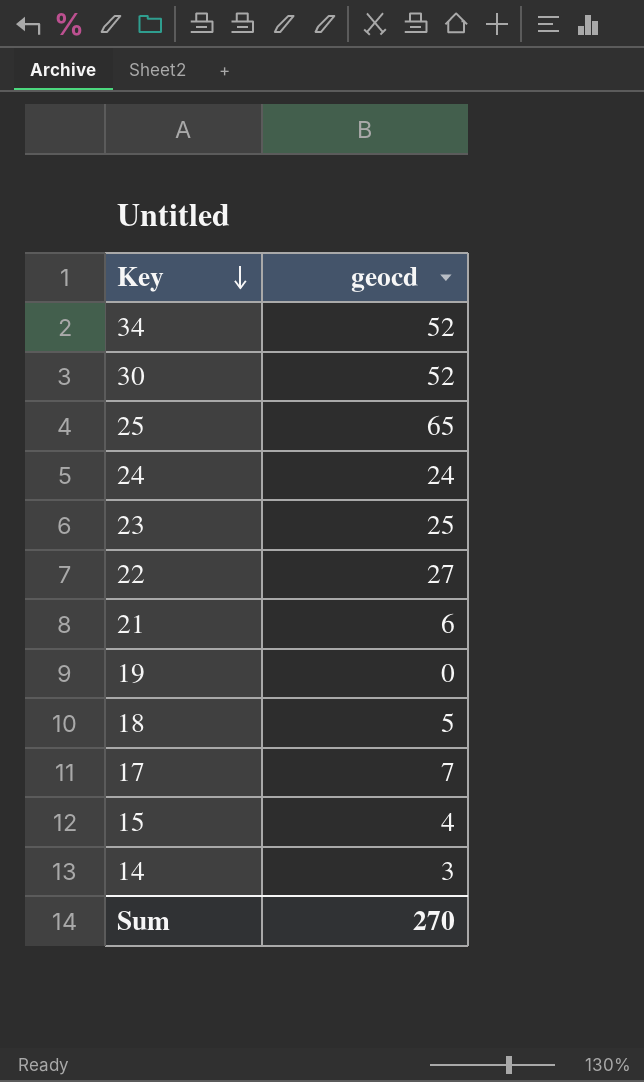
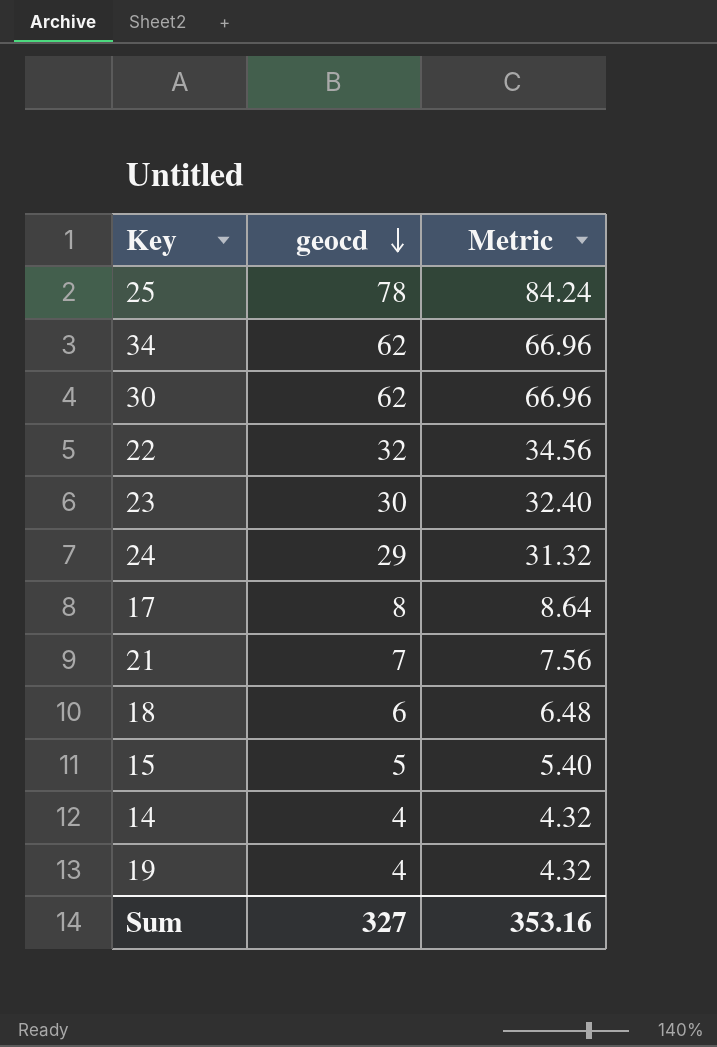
row order: Key descending -> geocd descending
column Metric | formula: none -> [geocd] * 1.08
25 | geocd: 65 -> 78
34 | geocd: 52 -> 62
30 | geocd: 52 -> 62
22 | geocd: 27 -> 32
23 | geocd: 25 -> 30
24 | geocd: 24 -> 29
17 | geocd: 7 -> 8
21 | geocd: 6 -> 7
18 | geocd: 5 -> 6
15 | geocd: 4 -> 5
14 | geocd: 3 -> 4
19 | geocd: 0 -> 4
Sum | geocd: 270 -> 327

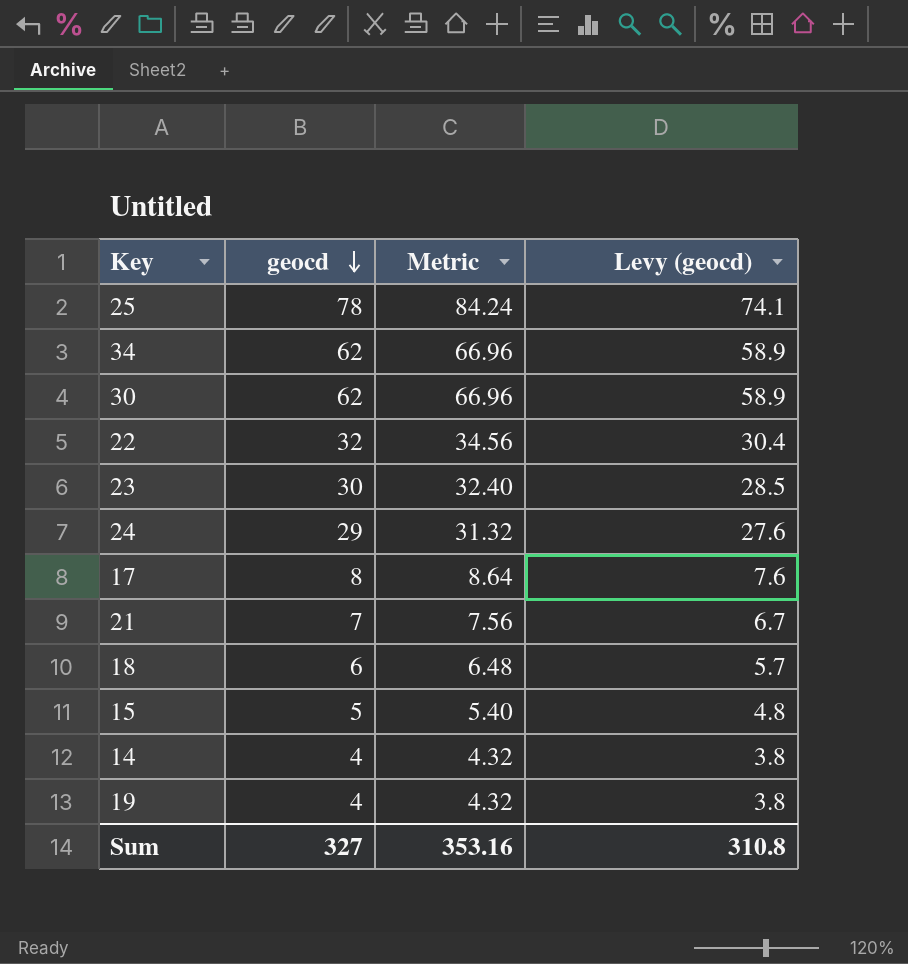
column Levy (geocd) | formula: none -> [geocd] * 0.95

